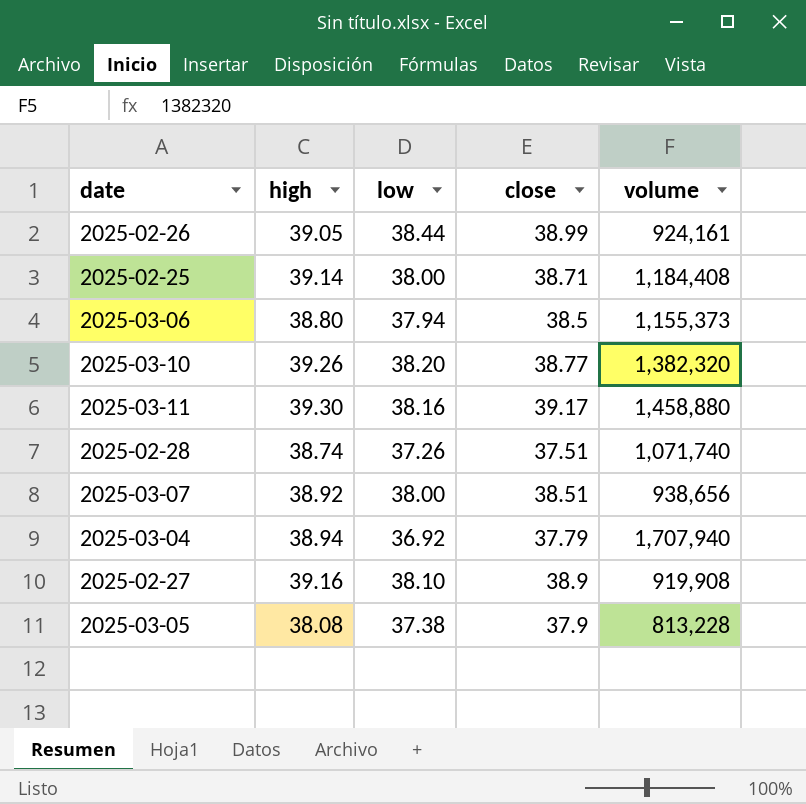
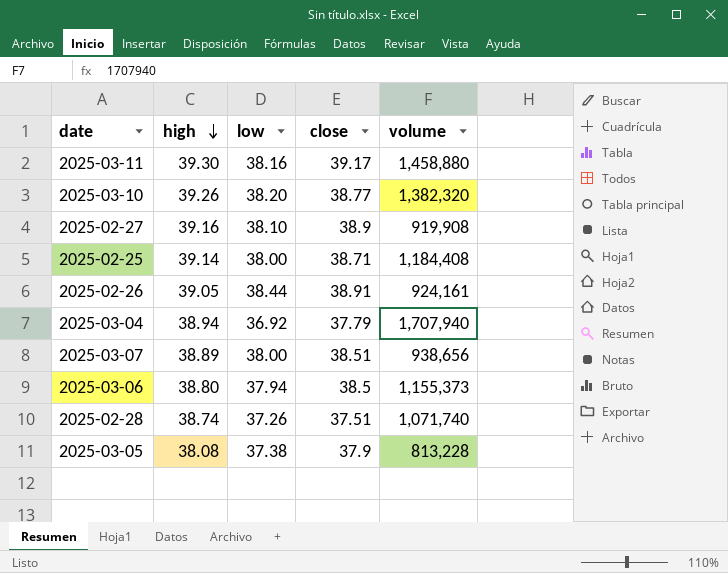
row order: none -> high descending
2025-02-26 | close: 38.99 -> 38.91
2025-03-07 | high: 38.92 -> 38.89

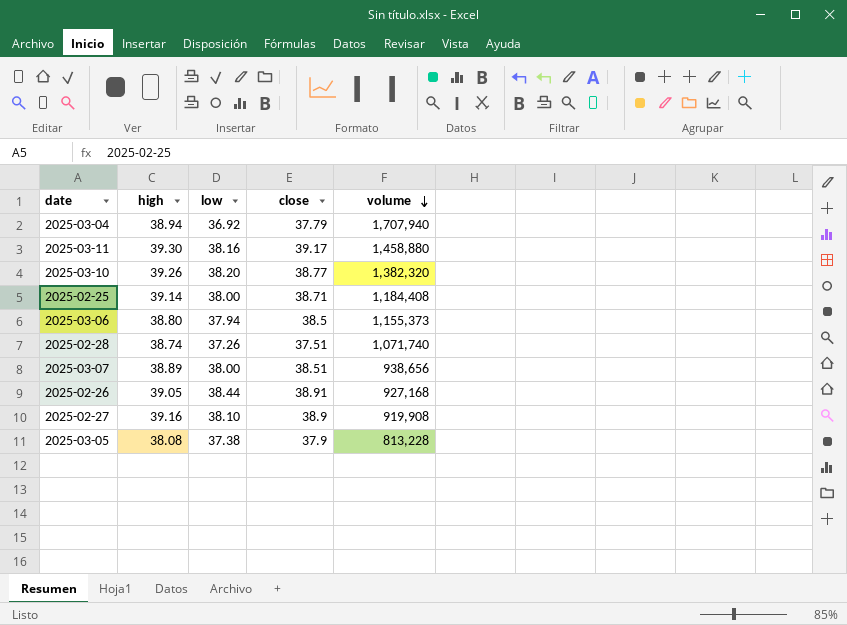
row order: high descending -> volume descending
2025-02-26 | volume: 924,161 -> 927,168

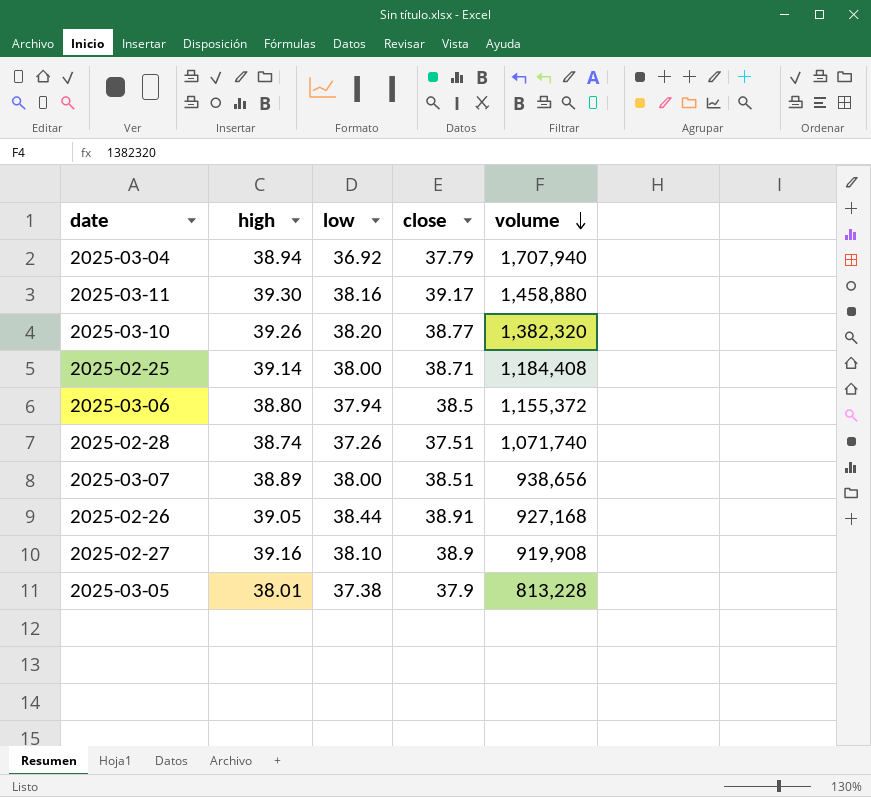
2025-03-06 | volume: 1,155,373 -> 1,155,372
2025-03-05 | high: 38.08 -> 38.01

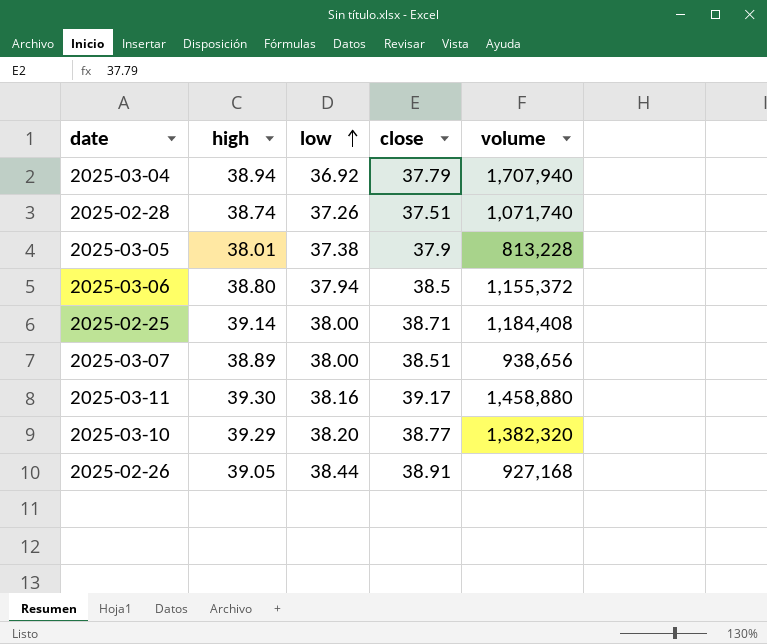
row order: volume descending -> low ascending
row 2025-02-27: 39.16 | 38.10 | 38.9 | 919,908 -> none
2025-03-10 | high: 39.26 -> 39.29

